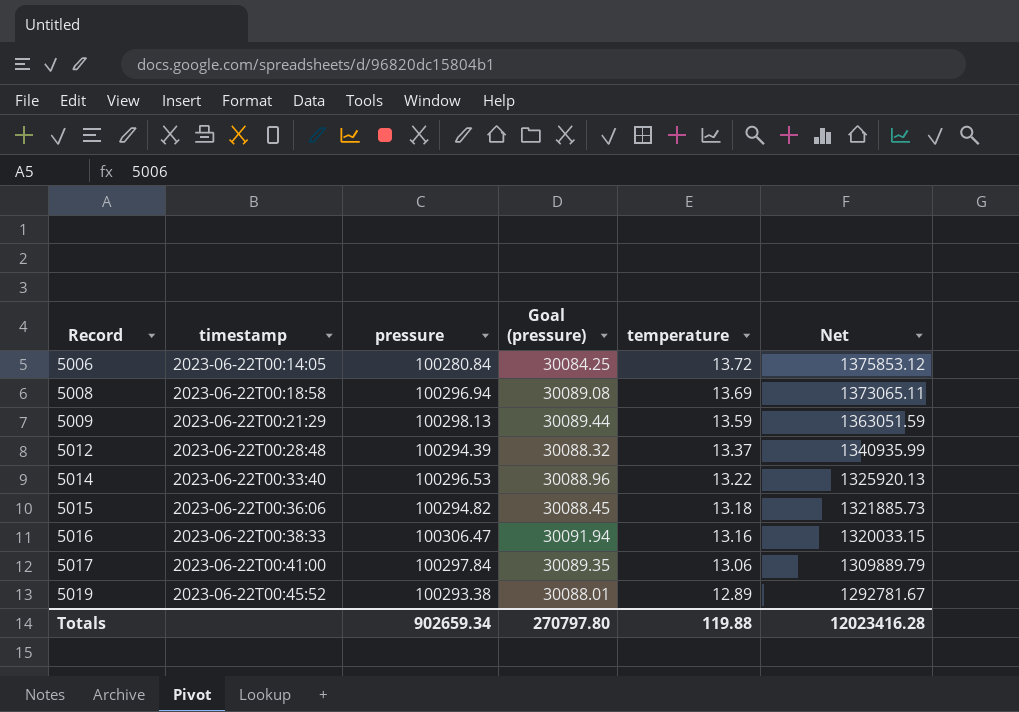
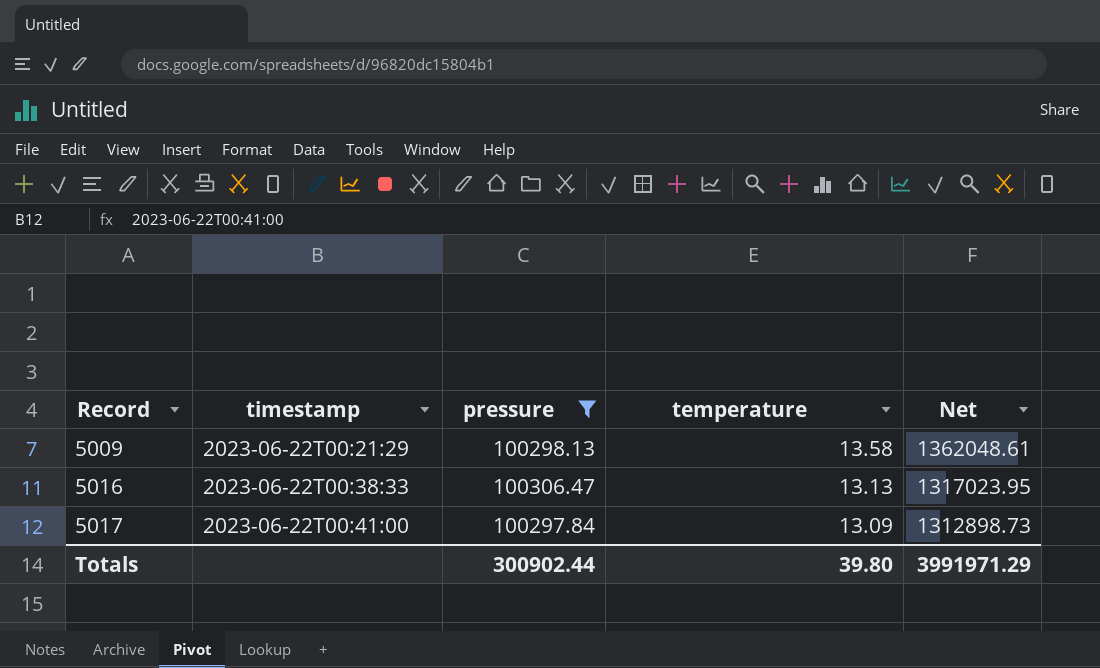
filter: none -> pressure >= 100297.84
column Goal (pressure) | formula: [pressure] * 0.3 -> none
5009 | temperature: 13.59 -> 13.58
5009 | Net: 1363051.59 -> 1362048.61
5016 | temperature: 13.16 -> 13.13
5016 | Net: 1320033.15 -> 1317023.95
5017 | temperature: 13.06 -> 13.09
5017 | Net: 1309889.79 -> 1312898.73
Totals | pressure: 902659.34 -> 300902.44
Totals | temperature: 119.88 -> 39.80
Totals | Net: 12023416.28 -> 3991971.29

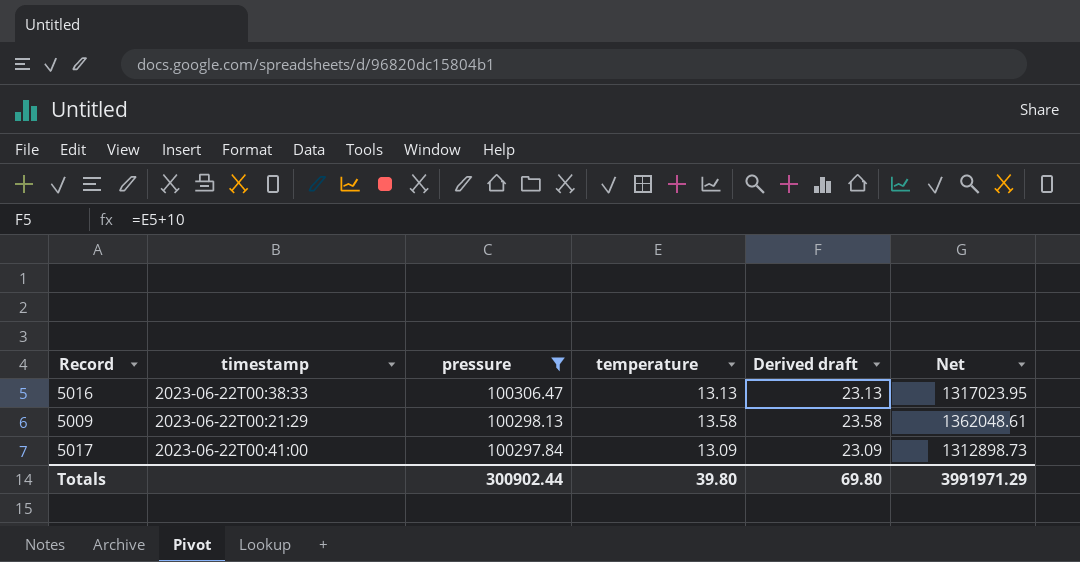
row order: Record ascending -> pressure descending
column Derived draft | formula: none -> [temperature] + 10

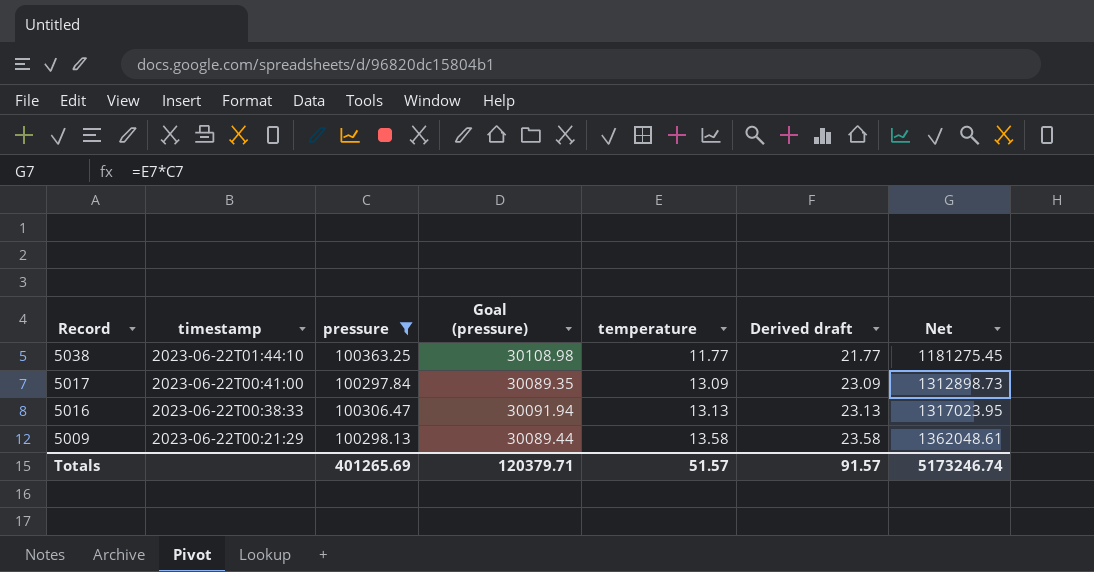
row order: pressure descending -> Record descending
column Goal (pressure) | formula: none -> [pressure] * 0.3
row 5038: none -> 2023-06-22T01:44:10 | 100363.25 | 30108.98 | 11.77 | 21.77 | 1181275.45
Totals | pressure: 300902.44 -> 401265.69
Totals | temperature: 39.80 -> 51.57
Totals | Derived draft: 69.80 -> 91.57
Totals | Net: 3991971.29 -> 5173246.74

